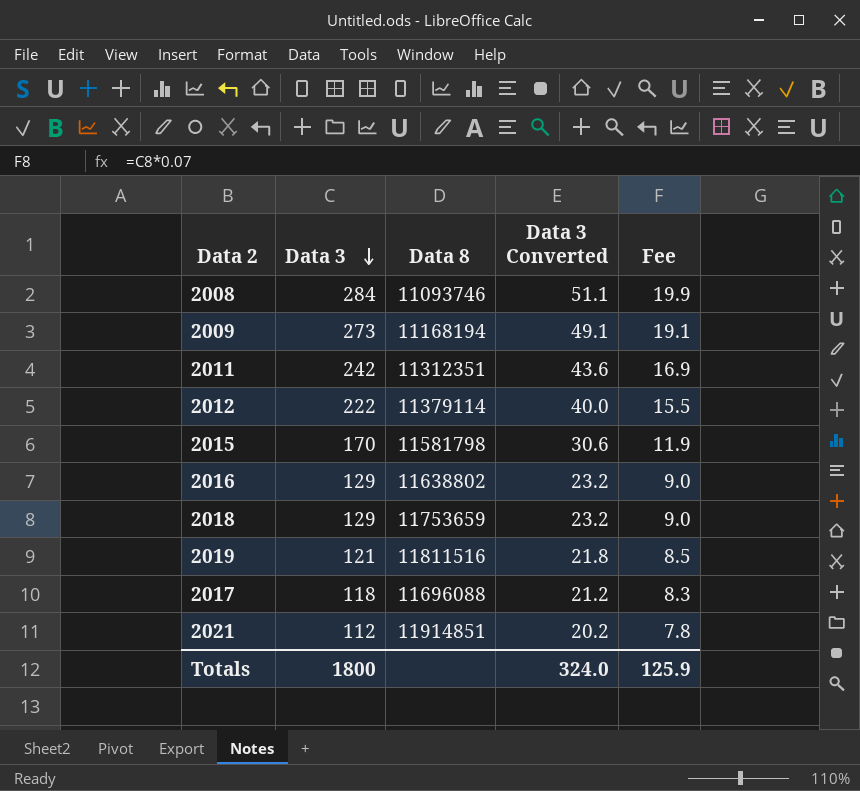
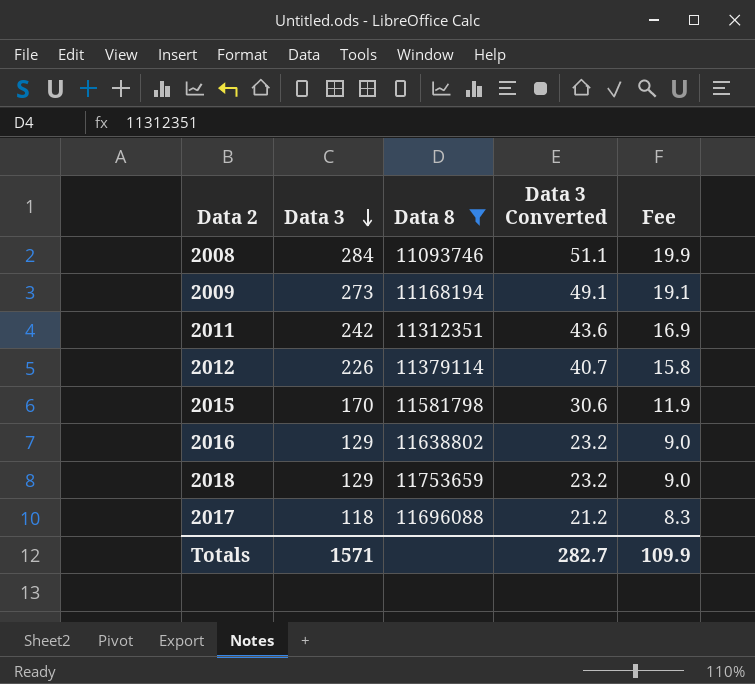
filter: none -> Data 8 <= 11753659
2012 | Data 3: 222 -> 226
2012 | Data 3 Converted: 40.0 -> 40.7
2012 | Fee: 15.5 -> 15.8
Totals | Data 3: 1800 -> 1571
Totals | Data 3 Converted: 324.0 -> 282.7
Totals | Fee: 125.9 -> 109.9

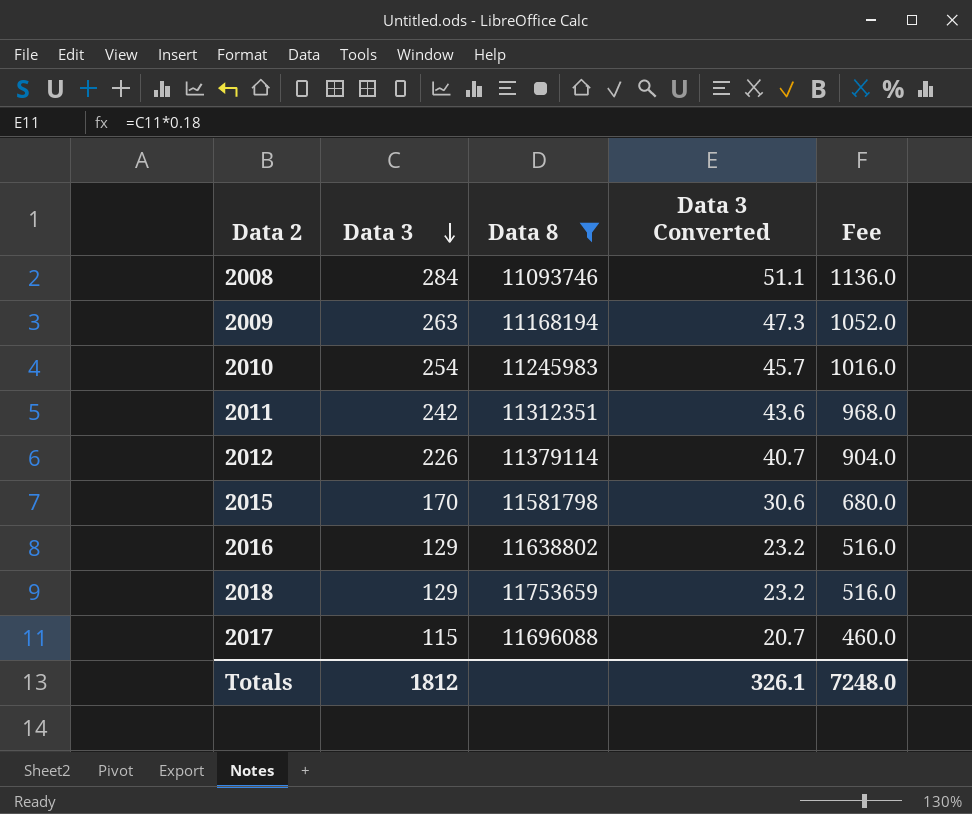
column Fee | formula: [Data 3] * 0.07 -> [Data 3] * 4
2009 | Data 3: 273 -> 263
2009 | Data 3 Converted: 49.1 -> 47.3
row 2010: none -> 254 | 11245983 | 45.7 | 1016.0
2017 | Data 3: 118 -> 115
2017 | Data 3 Converted: 21.2 -> 20.7
Totals | Data 3: 1571 -> 1812
Totals | Data 3 Converted: 282.7 -> 326.1
Totals | Fee: 109.9 -> 7248.0

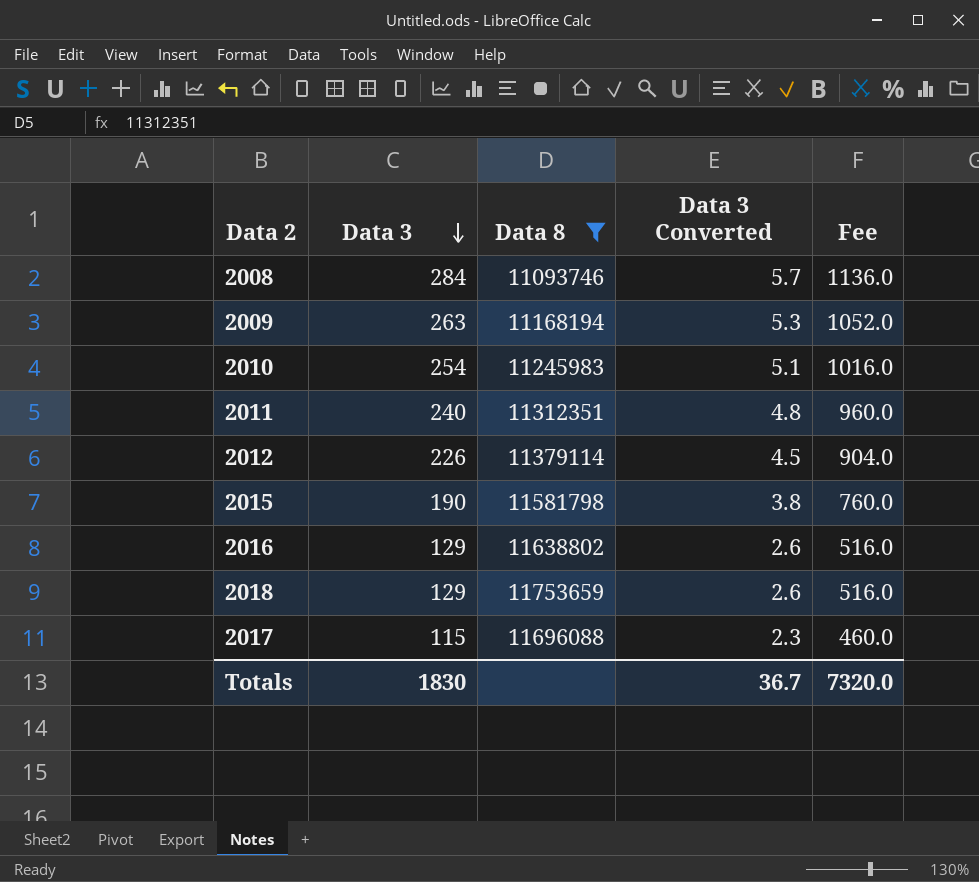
column Data 3 Converted | formula: [Data 3] * 0.18 -> [Data 3] * 0.02
2011 | Data 3: 242 -> 240
2011 | Fee: 968.0 -> 960.0
2015 | Data 3: 170 -> 190
2015 | Fee: 680.0 -> 760.0
Totals | Data 3: 1812 -> 1830
Totals | Data 3 Converted: 326.1 -> 36.7
Totals | Fee: 7248.0 -> 7320.0

